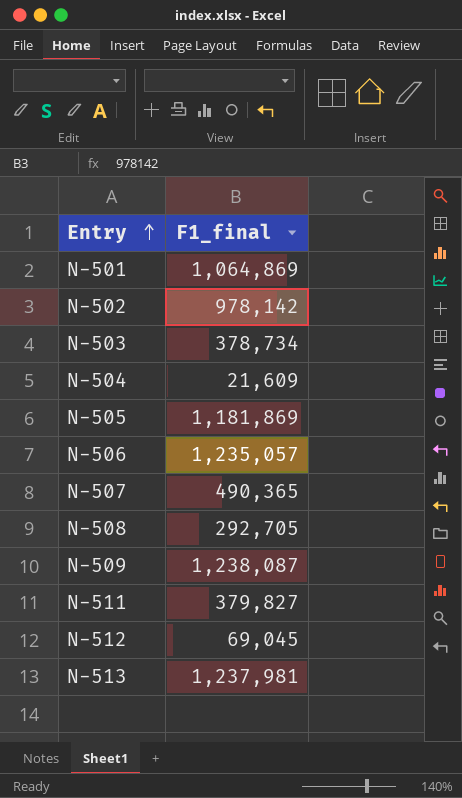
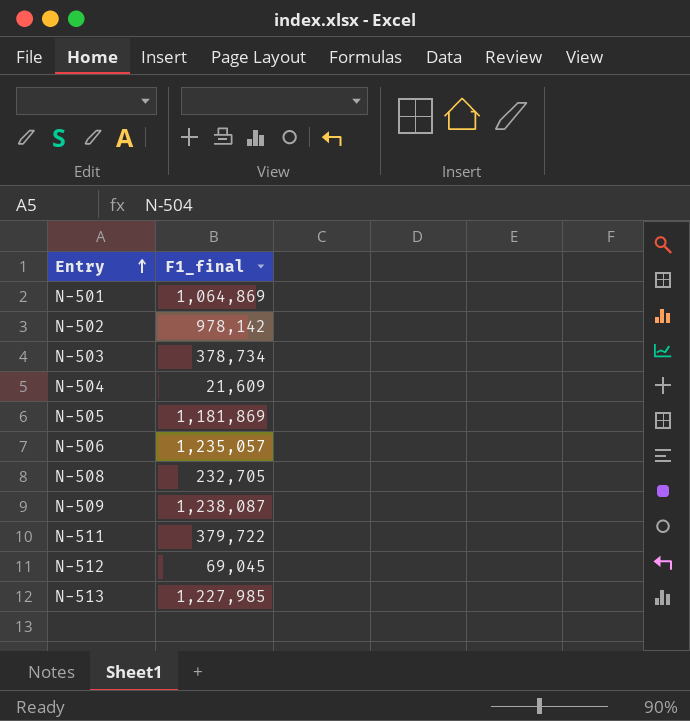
row N-507: 490,365 -> none
N-508 | F1_final: 292,705 -> 232,705
N-511 | F1_final: 379,827 -> 379,722
N-513 | F1_final: 1,237,981 -> 1,227,985

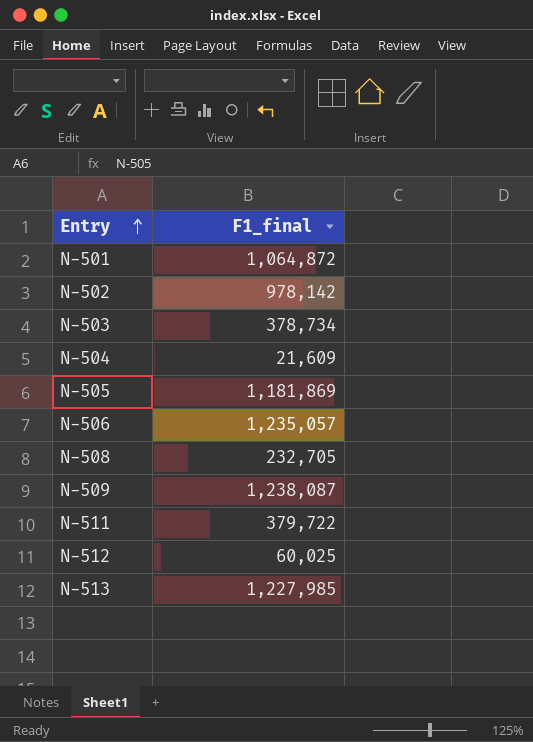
N-501 | F1_final: 1,064,869 -> 1,064,872
N-512 | F1_final: 69,045 -> 60,025

